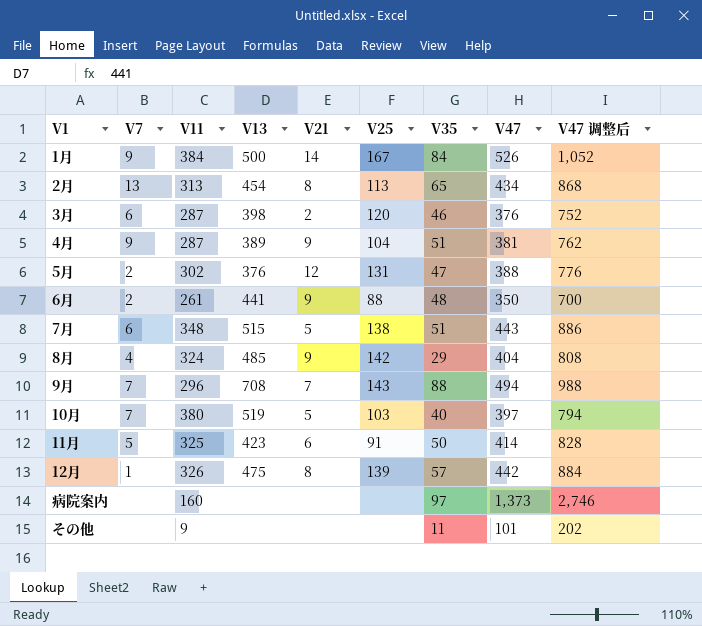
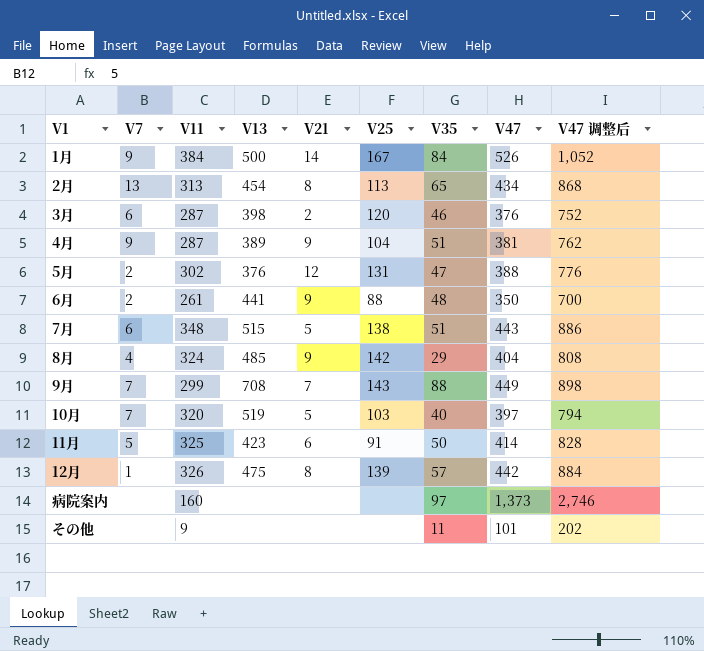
9月 | V11: 296 -> 299
9月 | V47: 494 -> 449
9月 | V47 调整后: 988 -> 898
10月 | V11: 380 -> 320

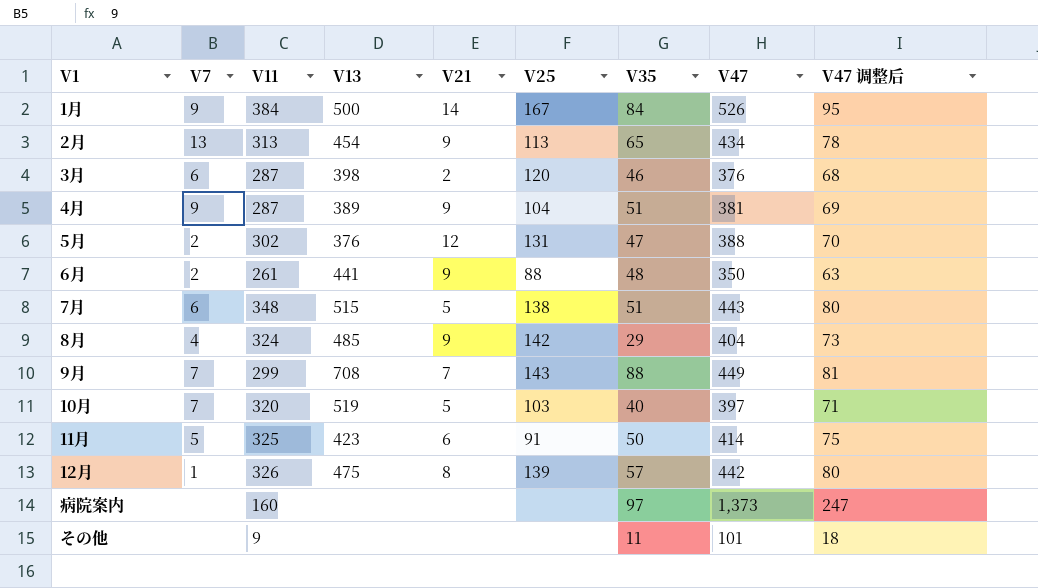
column V47 调整后 | formula: [V47] * 2 -> [V47] * 0.18
2月 | V21: 8 -> 9

